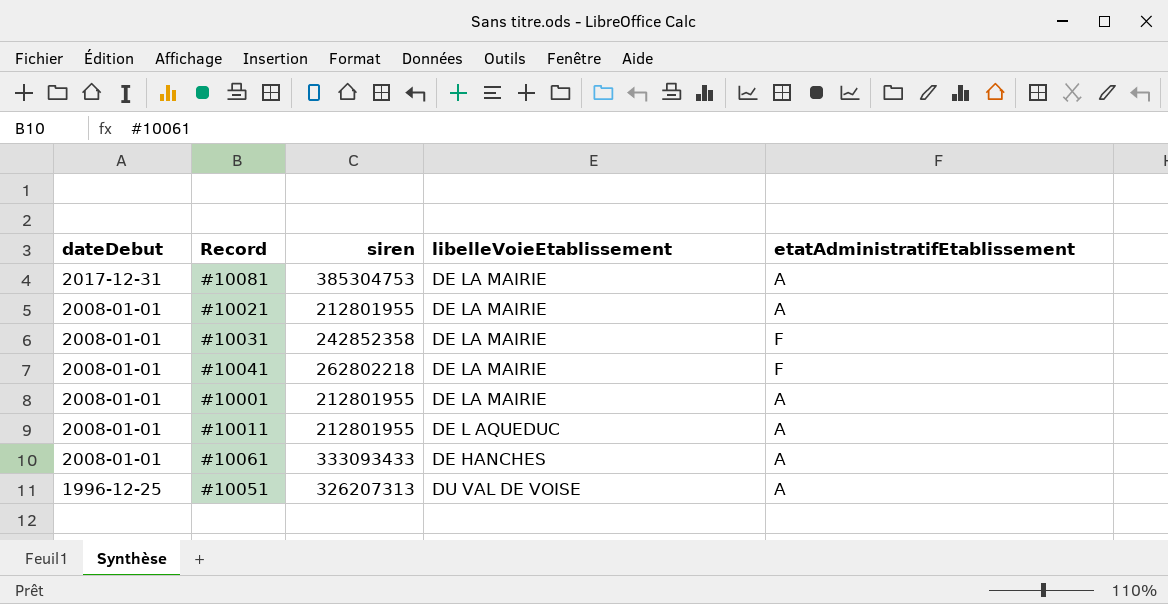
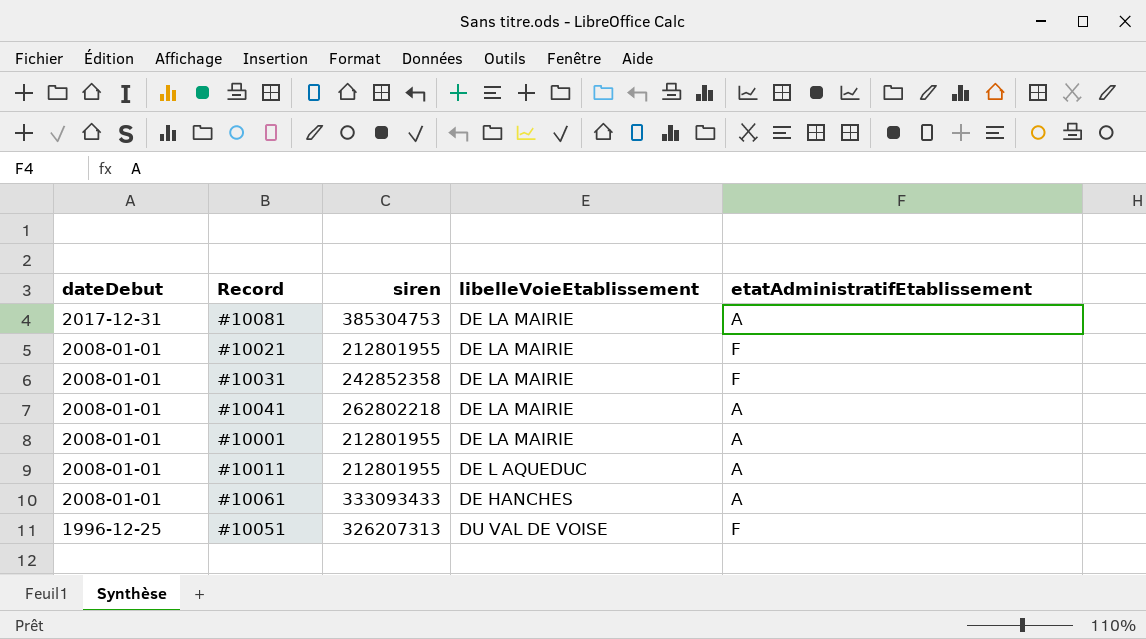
#10021 | etatAdministratifEtablissement: A -> F
#10041 | etatAdministratifEtablissement: F -> A
#10051 | etatAdministratifEtablissement: A -> F

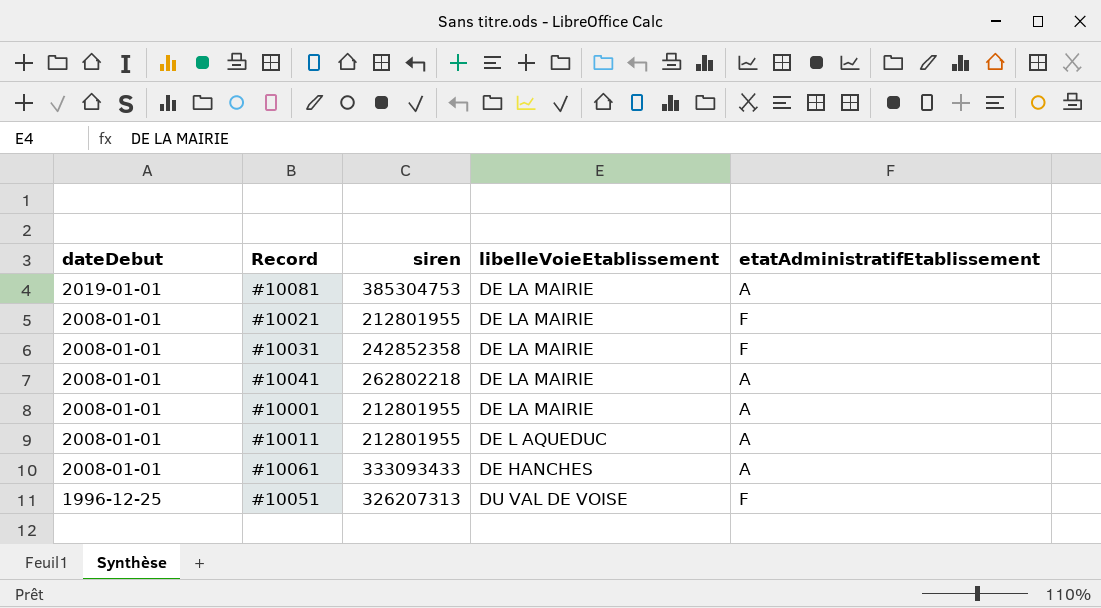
#10081 | dateDebut: 2017-12-31 -> 2019-01-01

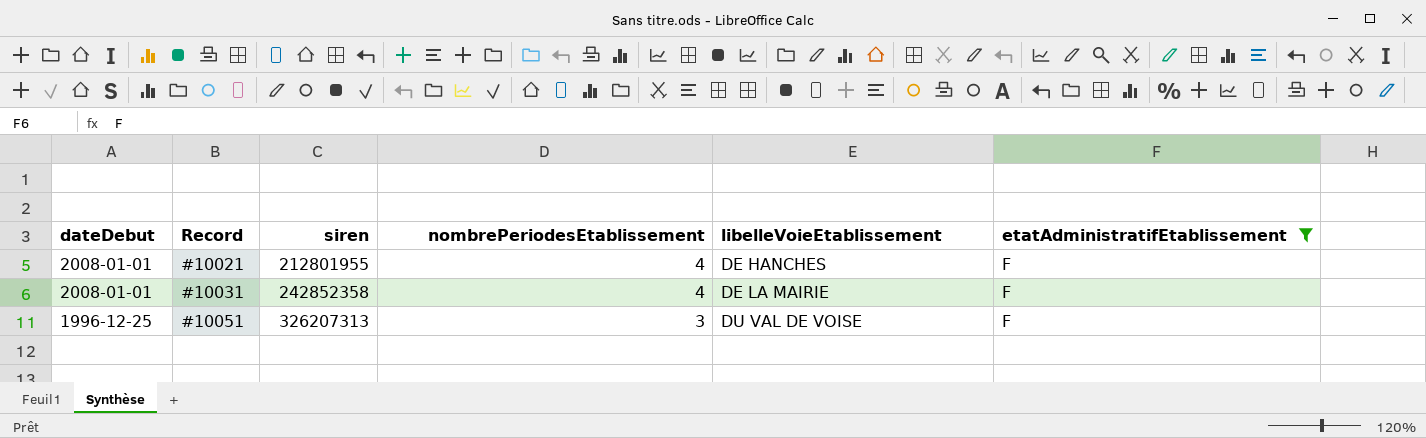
filter: none -> etatAdministratifEtablissement = F
column nombrePeriodesEtablissement | position: none -> 4
#10021 | libelleVoieEtablissement: DE LA MAIRIE -> DE HANCHES

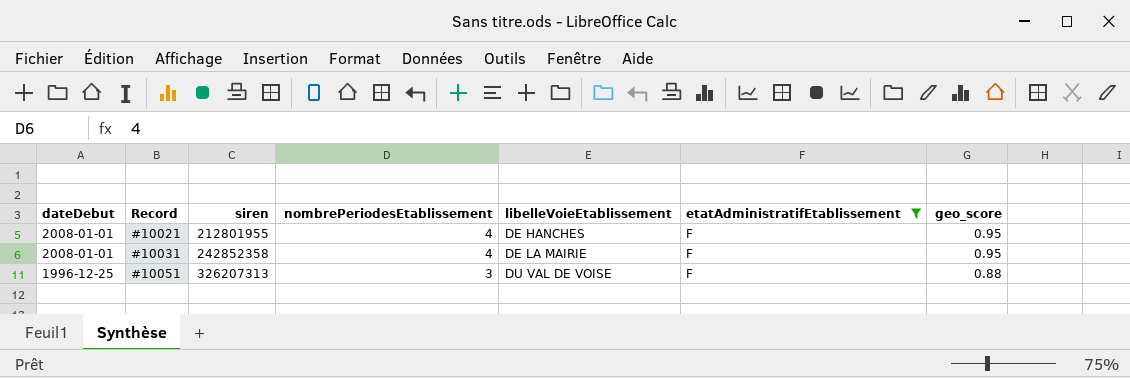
column geo_score | position: none -> 7

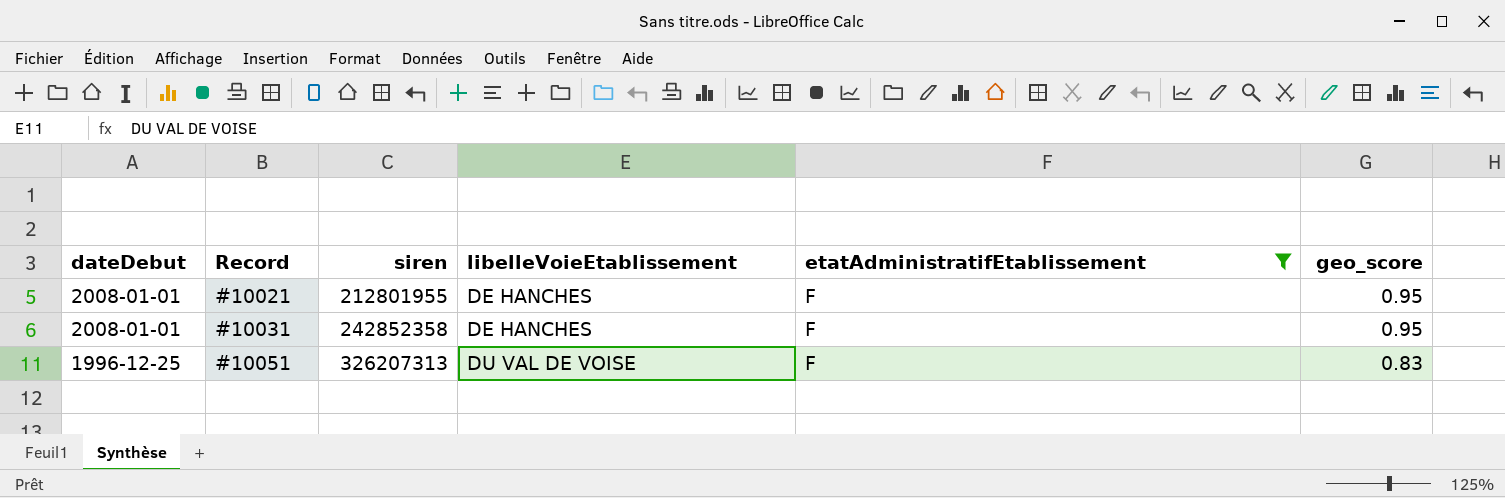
column nombrePeriodesEtablissement | position: 4 -> none
#10031 | libelleVoieEtablissement: DE LA MAIRIE -> DE HANCHES
#10051 | geo_score: 0.88 -> 0.83

